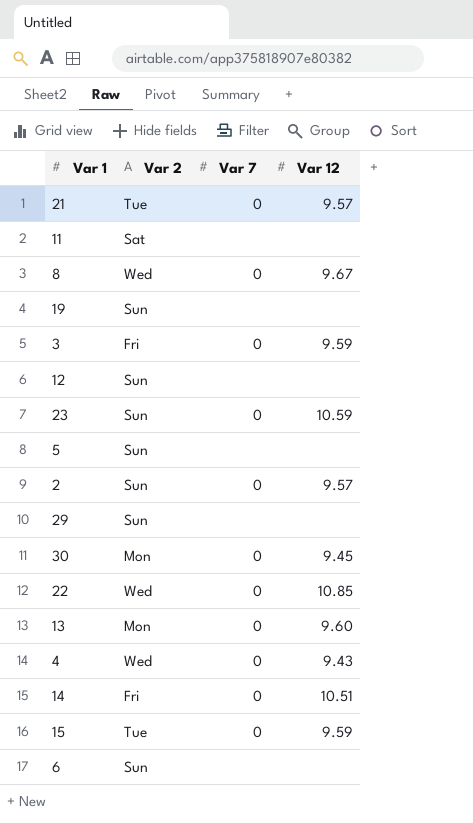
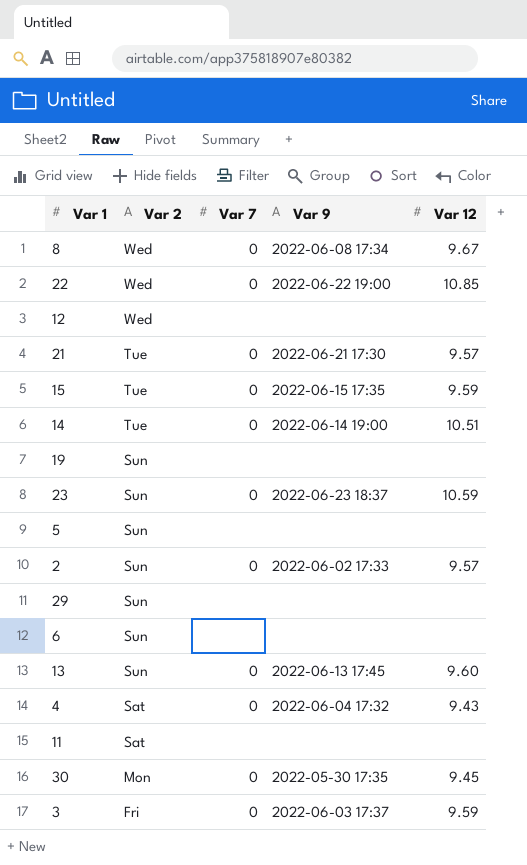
row order: none -> Var 2 descending
column Var 9 | position: none -> 4
12 | Var 2: Sun -> Wed
14 | Var 2: Fri -> Tue
13 | Var 2: Mon -> Sun
4 | Var 2: Wed -> Sat

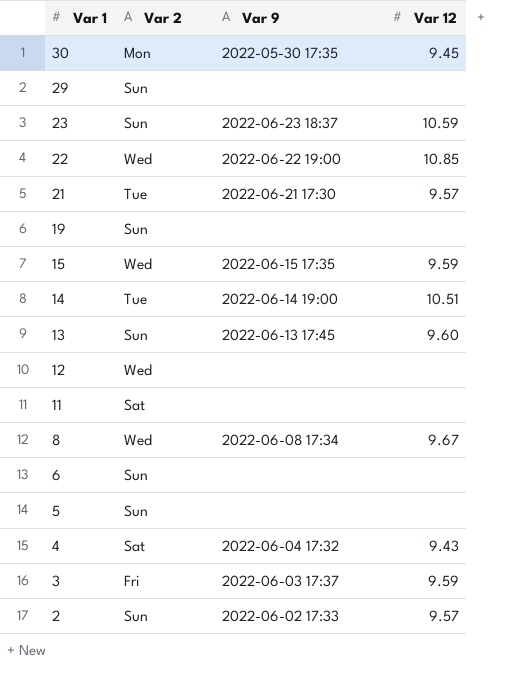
row order: Var 2 descending -> Var 1 descending
column Var 7 | position: 3 -> none
15 | Var 2: Tue -> Wed

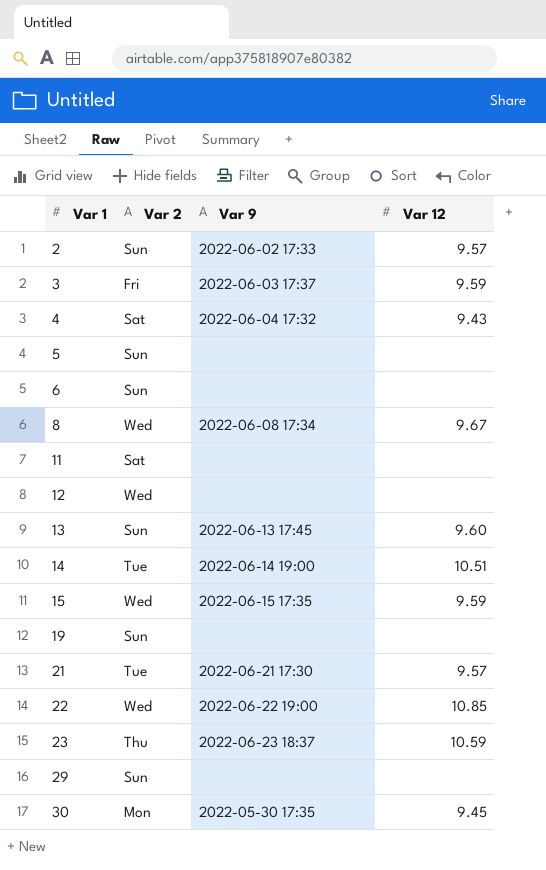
row order: Var 1 descending -> Var 1 ascending
23 | Var 2: Sun -> Thu

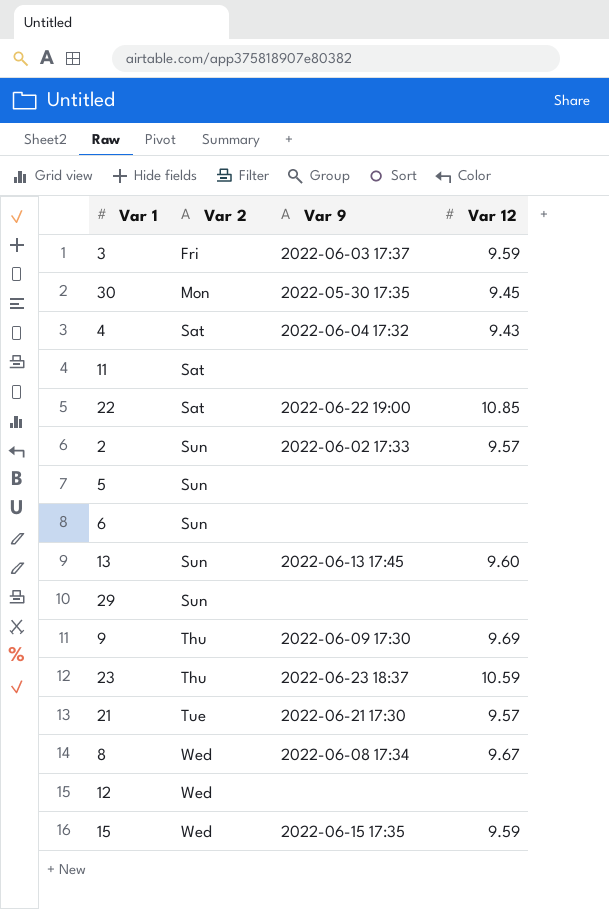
row order: Var 1 ascending -> Var 2 ascending
row 14: Tue | 2022-06-14 19:00 | 10.51 -> none
row 19: Sun | none | none -> none
22 | Var 2: Wed -> Sat
row 9: none -> Thu | 2022-06-09 17:30 | 9.69

